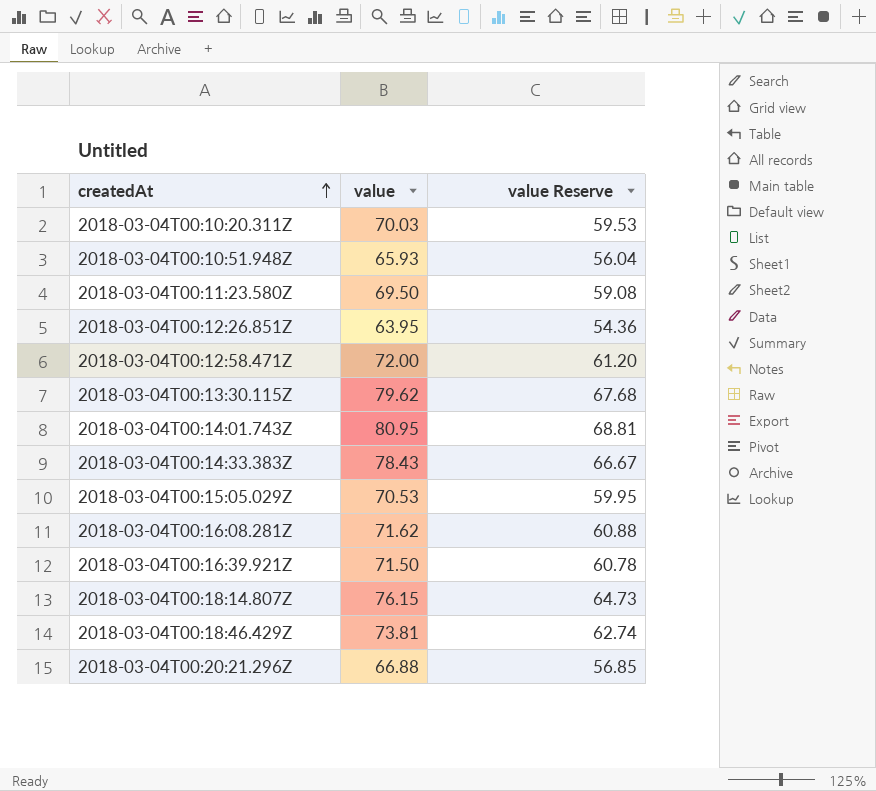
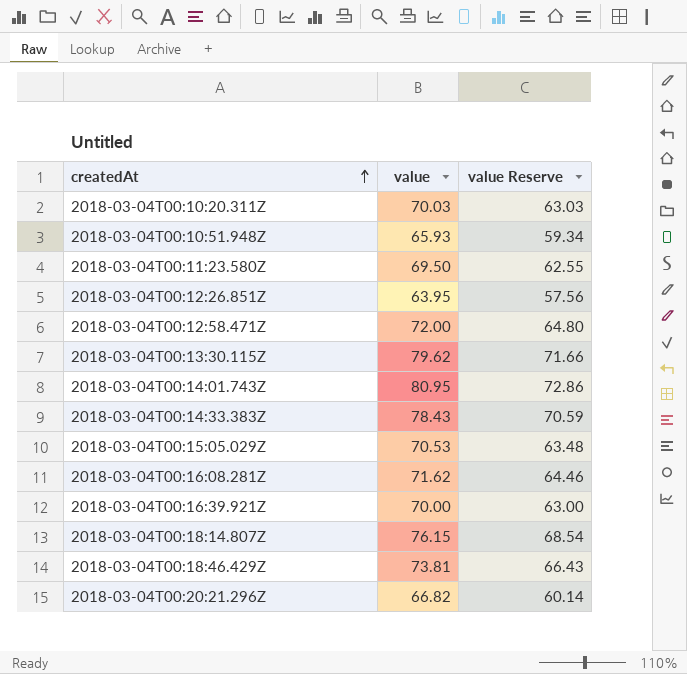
column value Reserve | formula: [value] * 0.85 -> [value] * 0.9
2018-03-04T00:16:39.921Z | value: 71.50 -> 70.00
2018-03-04T00:20:21.296Z | value: 66.88 -> 66.82

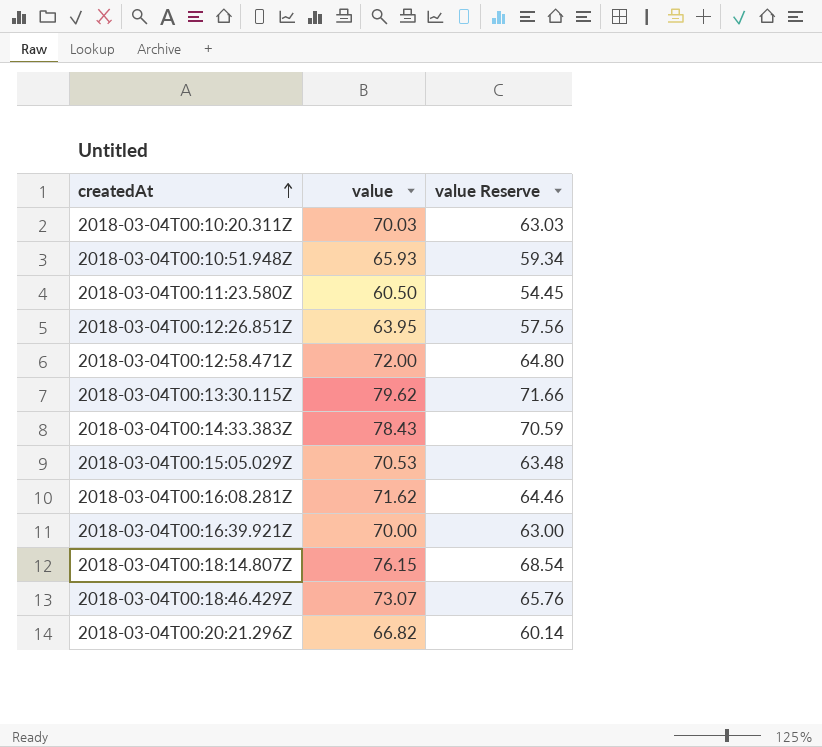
row 2018-03-04T00:14:01.743Z: 80.95 | 72.86 -> none
2018-03-04T00:11:23.580Z | value: 69.50 -> 60.50
2018-03-04T00:11:23.580Z | value Reserve: 62.55 -> 54.45
2018-03-04T00:18:46.429Z | value: 73.81 -> 73.07
2018-03-04T00:18:46.429Z | value Reserve: 66.43 -> 65.76

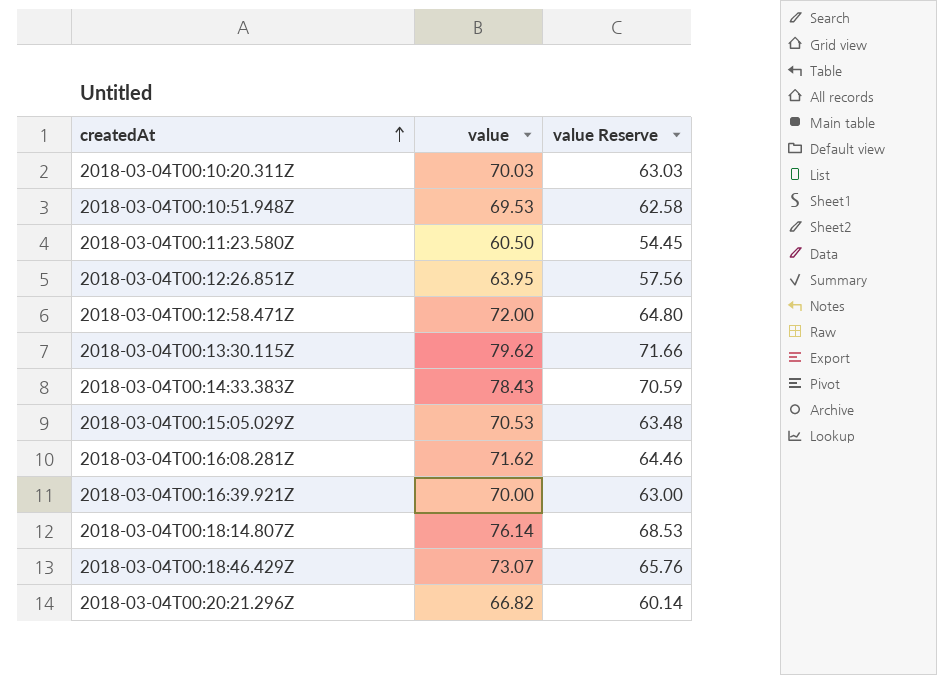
2018-03-04T00:10:51.948Z | value: 65.93 -> 69.53
2018-03-04T00:10:51.948Z | value Reserve: 59.34 -> 62.58
2018-03-04T00:18:14.807Z | value: 76.15 -> 76.14
2018-03-04T00:18:14.807Z | value Reserve: 68.54 -> 68.53

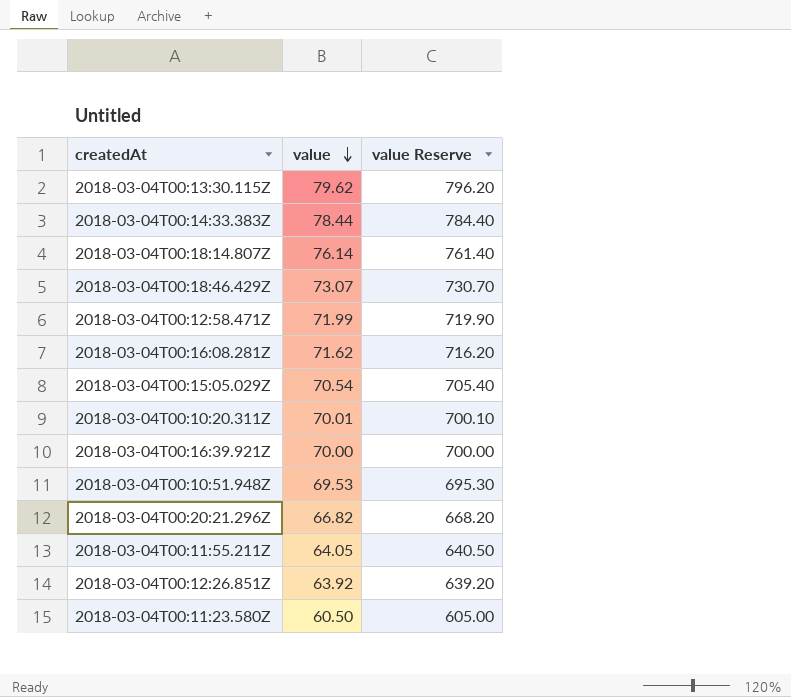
row order: createdAt ascending -> value descending
column value Reserve | formula: [value] * 0.9 -> [value] * 10
2018-03-04T00:14:33.383Z | value: 78.43 -> 78.44
2018-03-04T00:12:58.471Z | value: 72.00 -> 71.99
2018-03-04T00:15:05.029Z | value: 70.53 -> 70.54
2018-03-04T00:10:20.311Z | value: 70.03 -> 70.01
row 2018-03-04T00:11:55.211Z: none -> 64.05 | 640.50
2018-03-04T00:12:26.851Z | value: 63.95 -> 63.92

